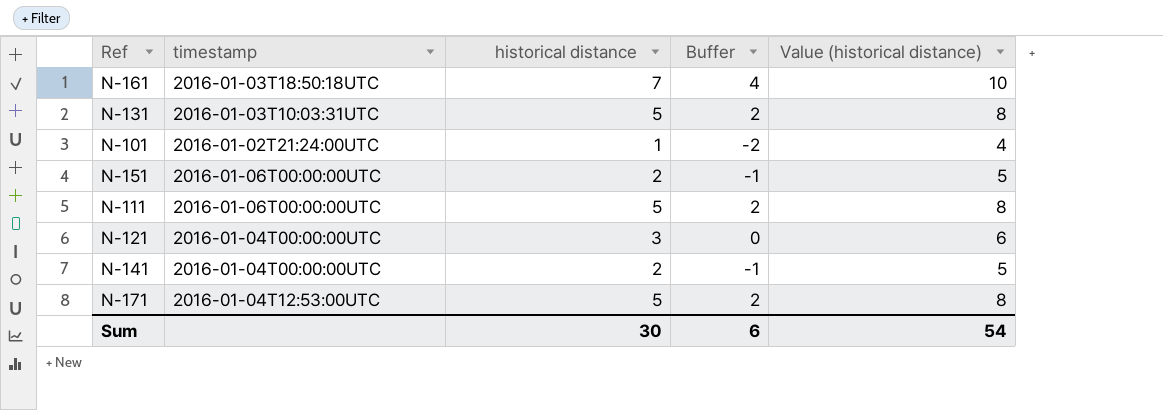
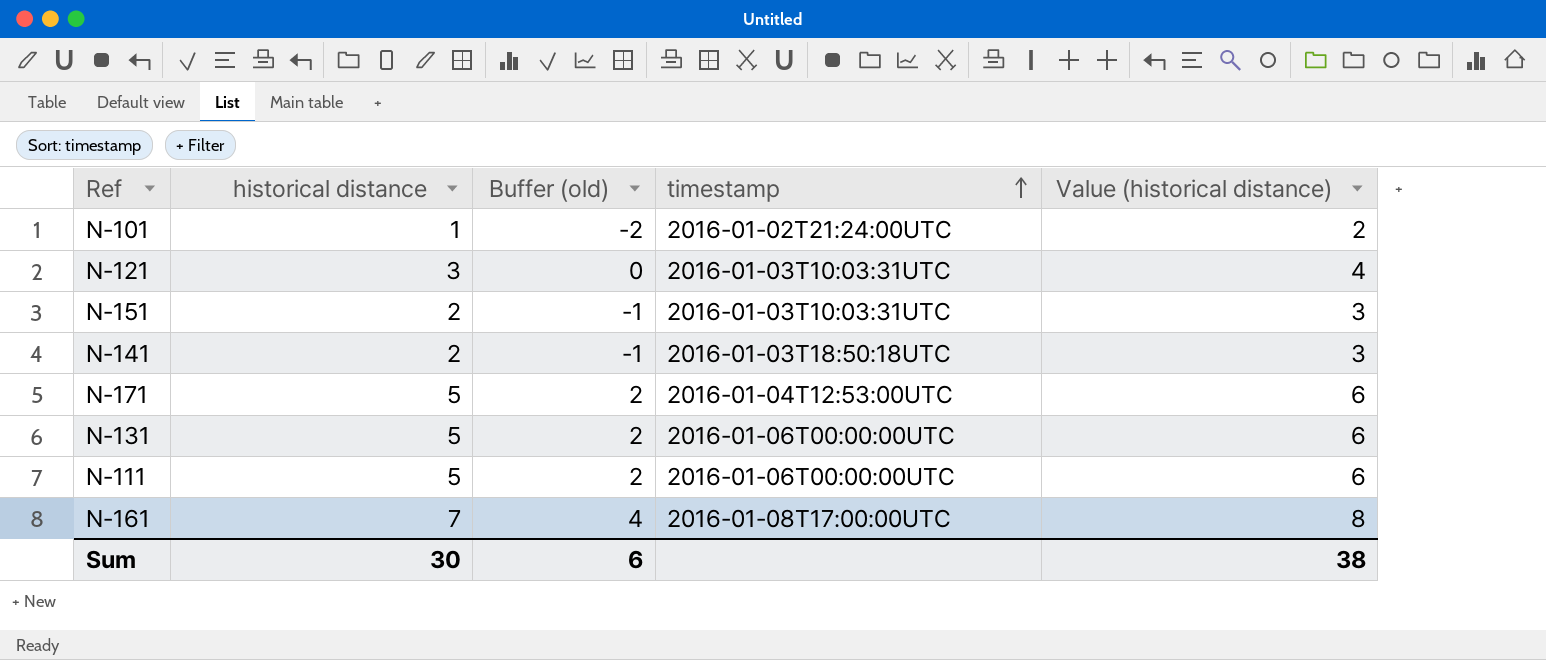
row order: none -> timestamp ascending
column name: Buffer -> Buffer (old)
column timestamp | position: 2 -> 4
column Value (historical distance) | formula: [historical distance] + 3 -> [historical distance] + 1
N-121 | timestamp: 2016-01-04T00:00:00UTC -> 2016-01-03T10:03:31UTC
N-151 | timestamp: 2016-01-06T00:00:00UTC -> 2016-01-03T10:03:31UTC
N-141 | timestamp: 2016-01-04T00:00:00UTC -> 2016-01-03T18:50:18UTC
N-131 | timestamp: 2016-01-03T10:03:31UTC -> 2016-01-06T00:00:00UTC
N-161 | timestamp: 2016-01-03T18:50:18UTC -> 2016-01-08T17:00:00UTC
Sum | Value (historical distance): 54 -> 38

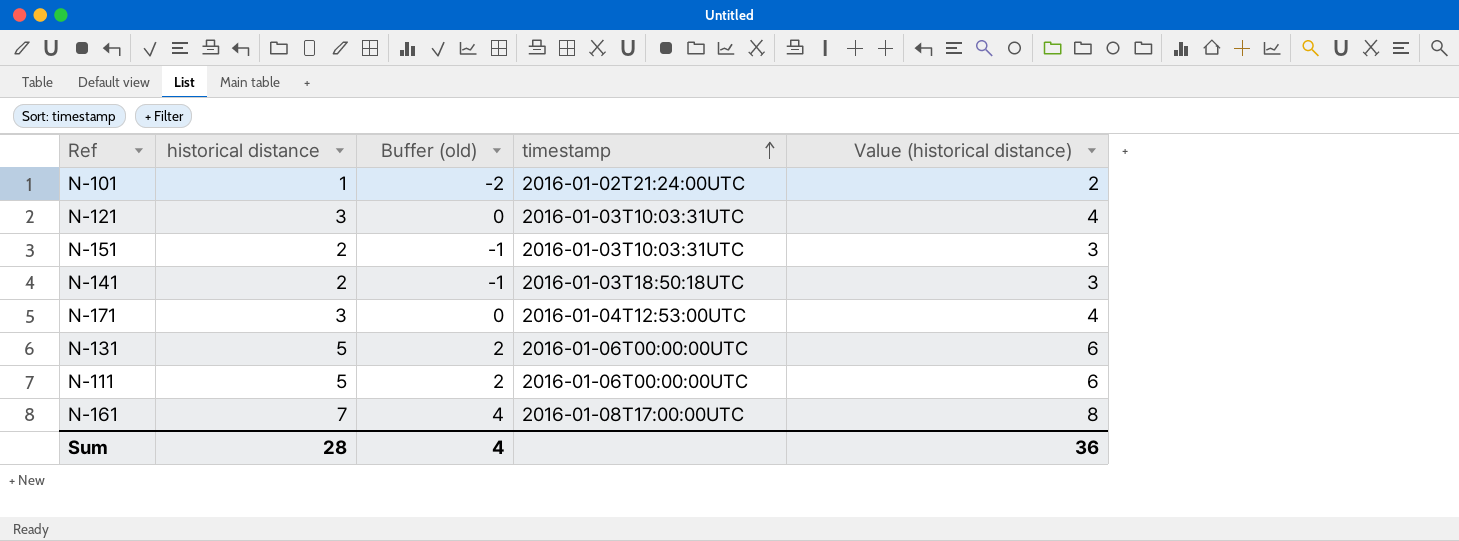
N-171 | historical distance: 5 -> 3
N-171 | Buffer (old): 2 -> 0
N-171 | Value (historical distance): 6 -> 4
Sum | historical distance: 30 -> 28
Sum | Buffer (old): 6 -> 4
Sum | Value (historical distance): 38 -> 36

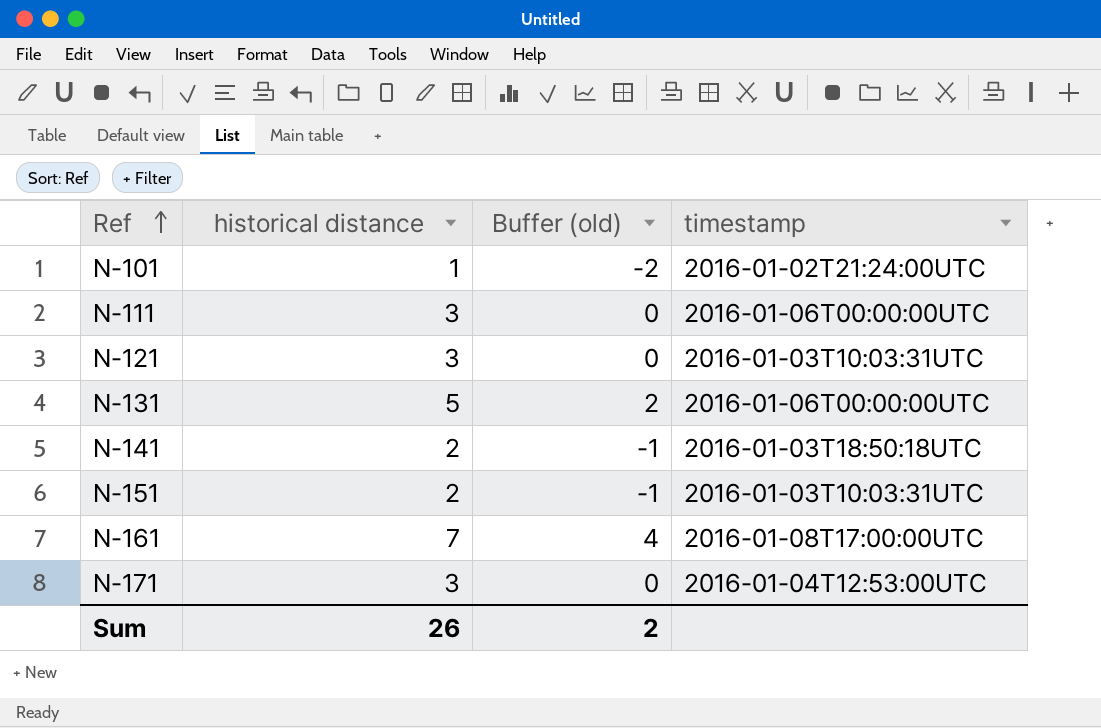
row order: timestamp ascending -> Ref ascending
column Value (historical distance) | formula: [historical distance] + 1 -> none
N-111 | historical distance: 5 -> 3
N-111 | Buffer (old): 2 -> 0
Sum | historical distance: 28 -> 26
Sum | Buffer (old): 4 -> 2

